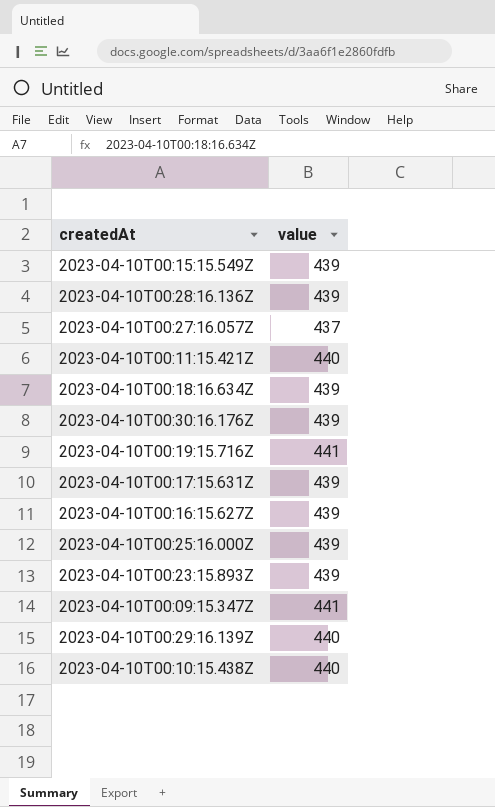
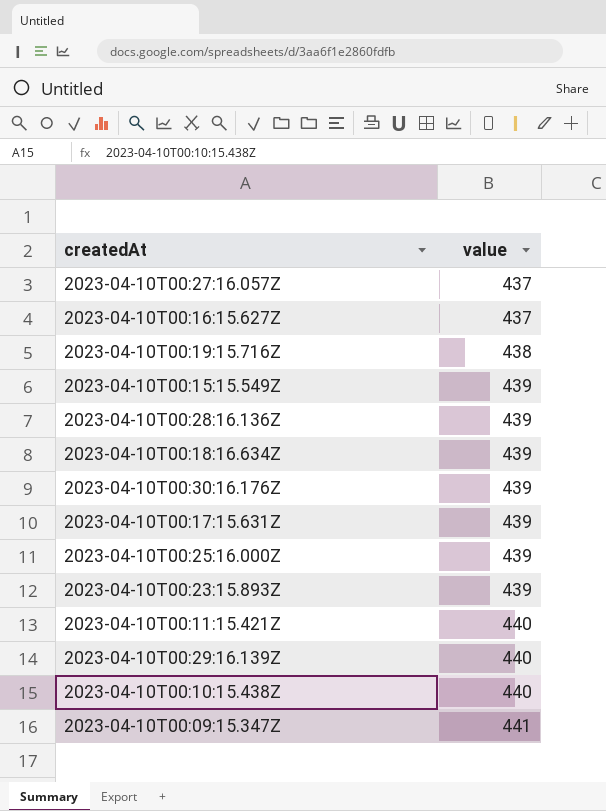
row order: none -> value ascending
2023-04-10T00:16:15.627Z | value: 439 -> 437
2023-04-10T00:19:15.716Z | value: 441 -> 438

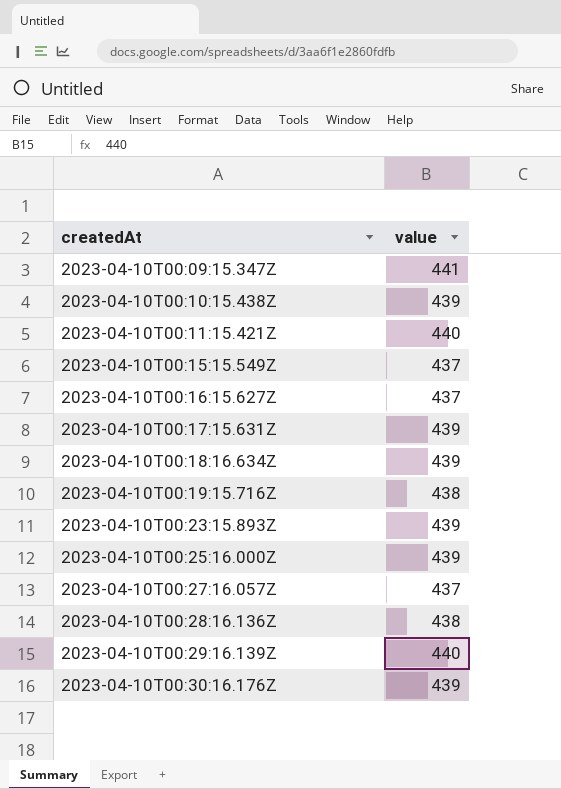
row order: value ascending -> createdAt ascending
2023-04-10T00:10:15.438Z | value: 440 -> 439
2023-04-10T00:15:15.549Z | value: 439 -> 437
2023-04-10T00:28:16.136Z | value: 439 -> 438

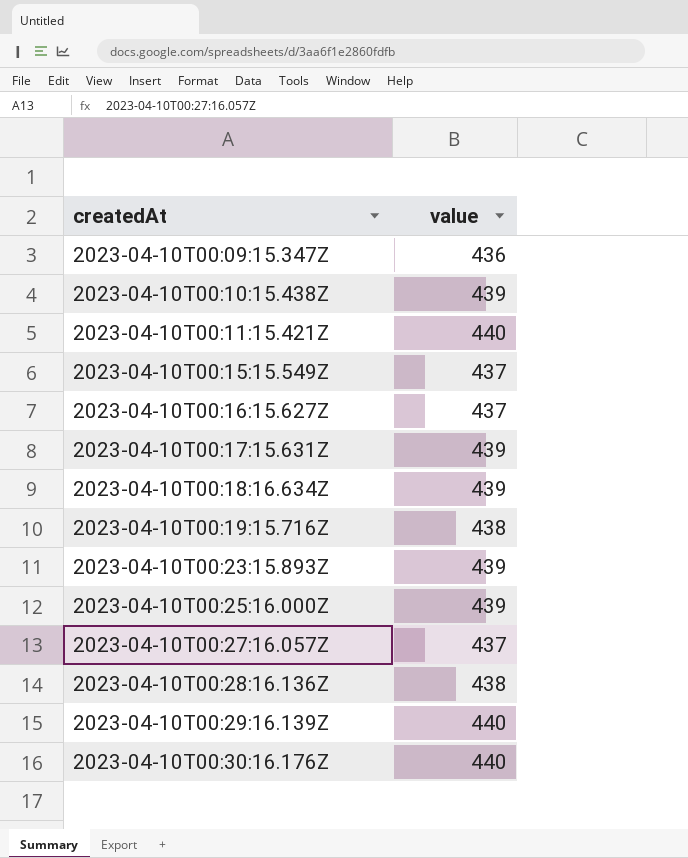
2023-04-10T00:09:15.347Z | value: 441 -> 436
2023-04-10T00:30:16.176Z | value: 439 -> 440

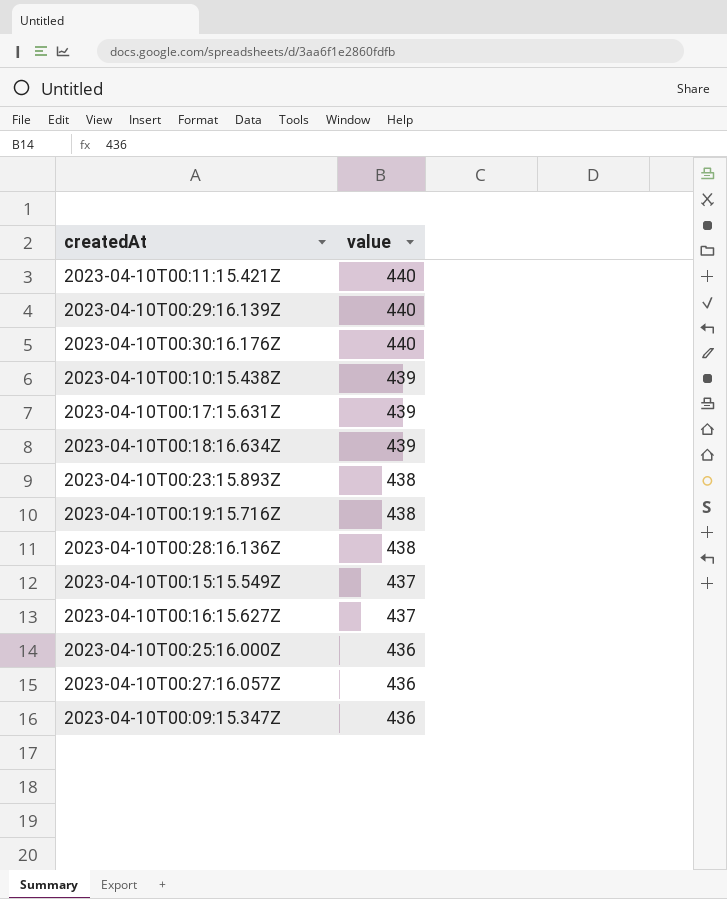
row order: createdAt ascending -> value descending
2023-04-10T00:23:15.893Z | value: 439 -> 438
2023-04-10T00:25:16.000Z | value: 439 -> 436
2023-04-10T00:27:16.057Z | value: 437 -> 436

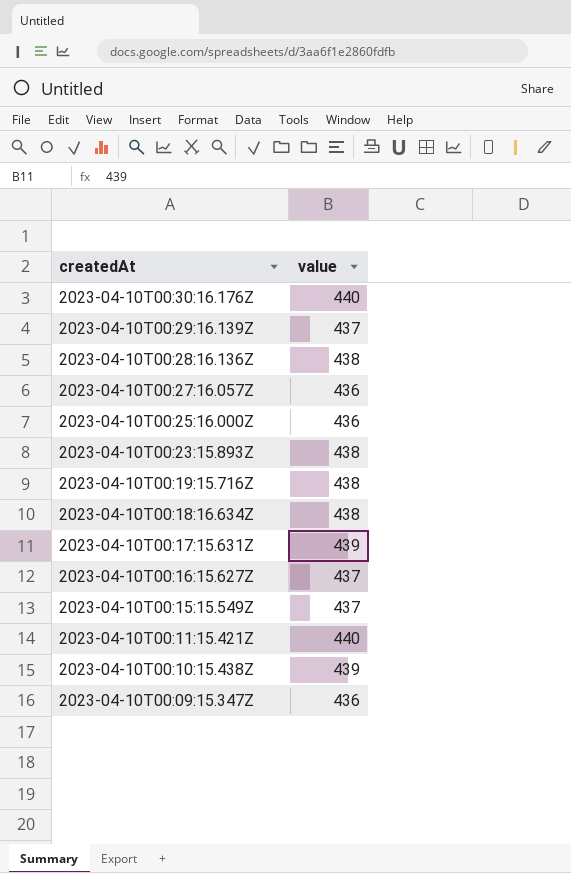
row order: value descending -> createdAt descending
2023-04-10T00:29:16.139Z | value: 440 -> 437
2023-04-10T00:18:16.634Z | value: 439 -> 438

